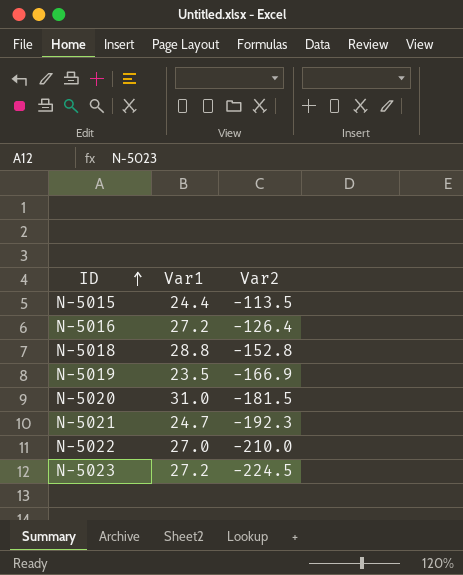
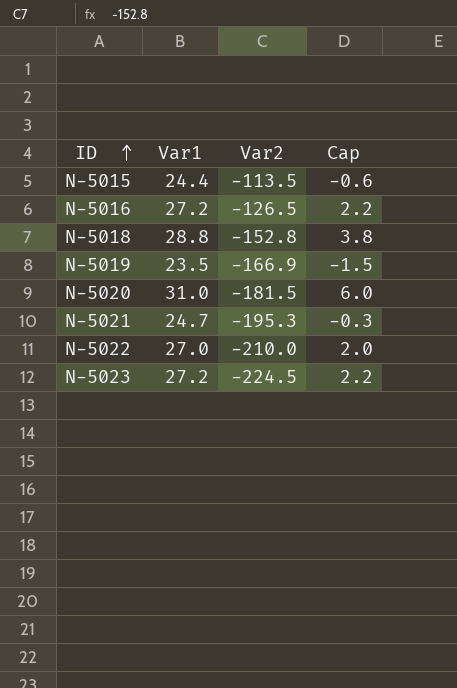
column Cap | formula: none -> [Var1] - 25
N-5016 | Var2: -126.4 -> -126.5
N-5021 | Var2: -192.3 -> -195.3

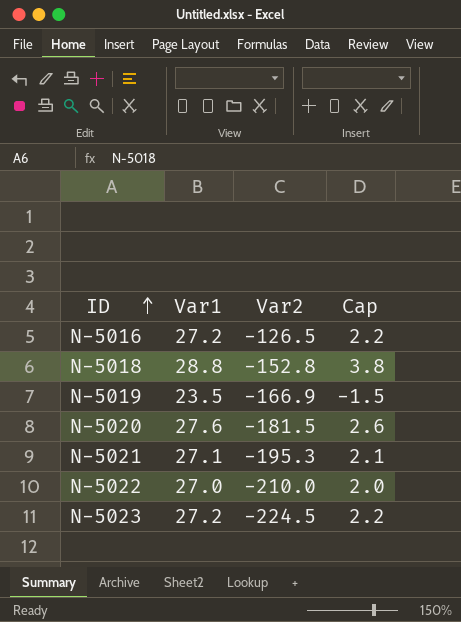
row N-5015: 24.4 | -113.5 | -0.6 -> none
N-5020 | Var1: 31.0 -> 27.6
N-5020 | Cap: 6.0 -> 2.6
N-5021 | Var1: 24.7 -> 27.1
N-5021 | Cap: -0.3 -> 2.1

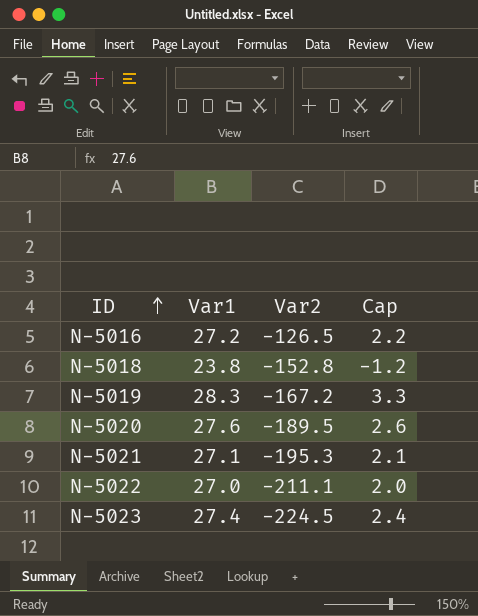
N-5018 | Var1: 28.8 -> 23.8
N-5018 | Cap: 3.8 -> -1.2
N-5019 | Var1: 23.5 -> 28.3
N-5019 | Var2: -166.9 -> -167.2
N-5019 | Cap: -1.5 -> 3.3
N-5020 | Var2: -181.5 -> -189.5
N-5022 | Var2: -210.0 -> -211.1
N-5023 | Var1: 27.2 -> 27.4
N-5023 | Cap: 2.2 -> 2.4

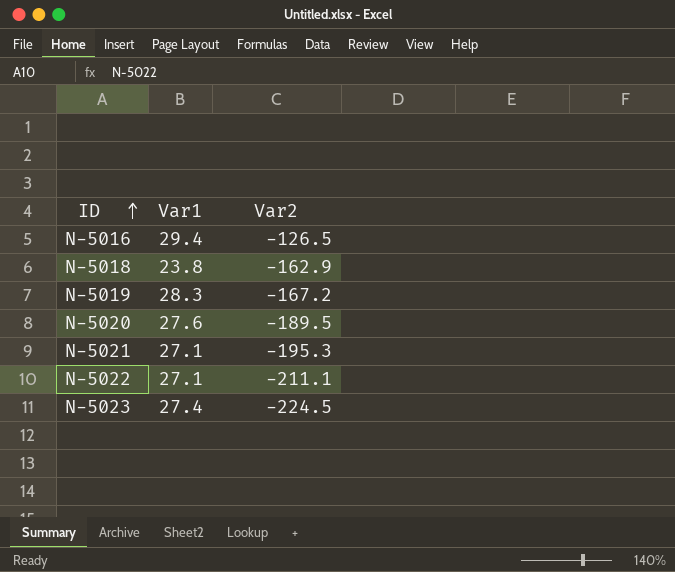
column Cap | formula: [Var1] - 25 -> none
N-5016 | Var1: 27.2 -> 29.4
N-5018 | Var2: -152.8 -> -162.9
N-5022 | Var1: 27.0 -> 27.1

